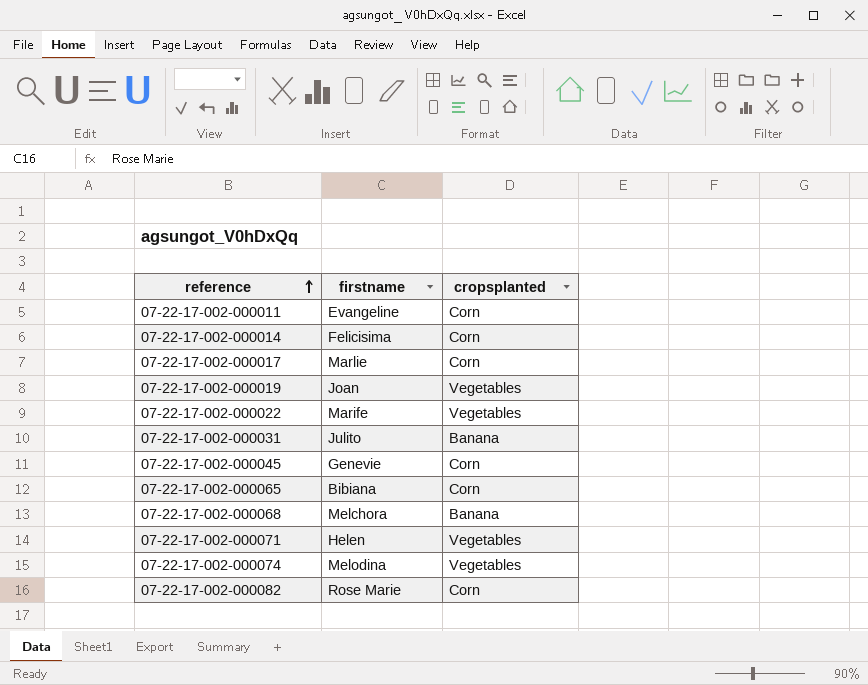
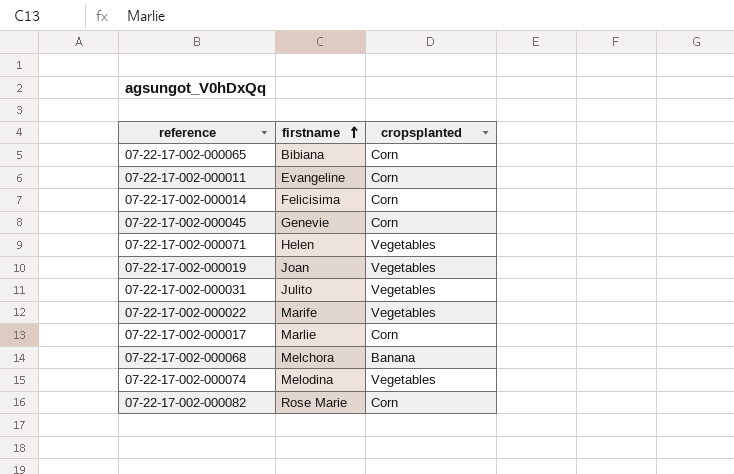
row order: reference ascending -> firstname ascending
07-22-17-002-000031 | cropsplanted: Banana -> Vegetables

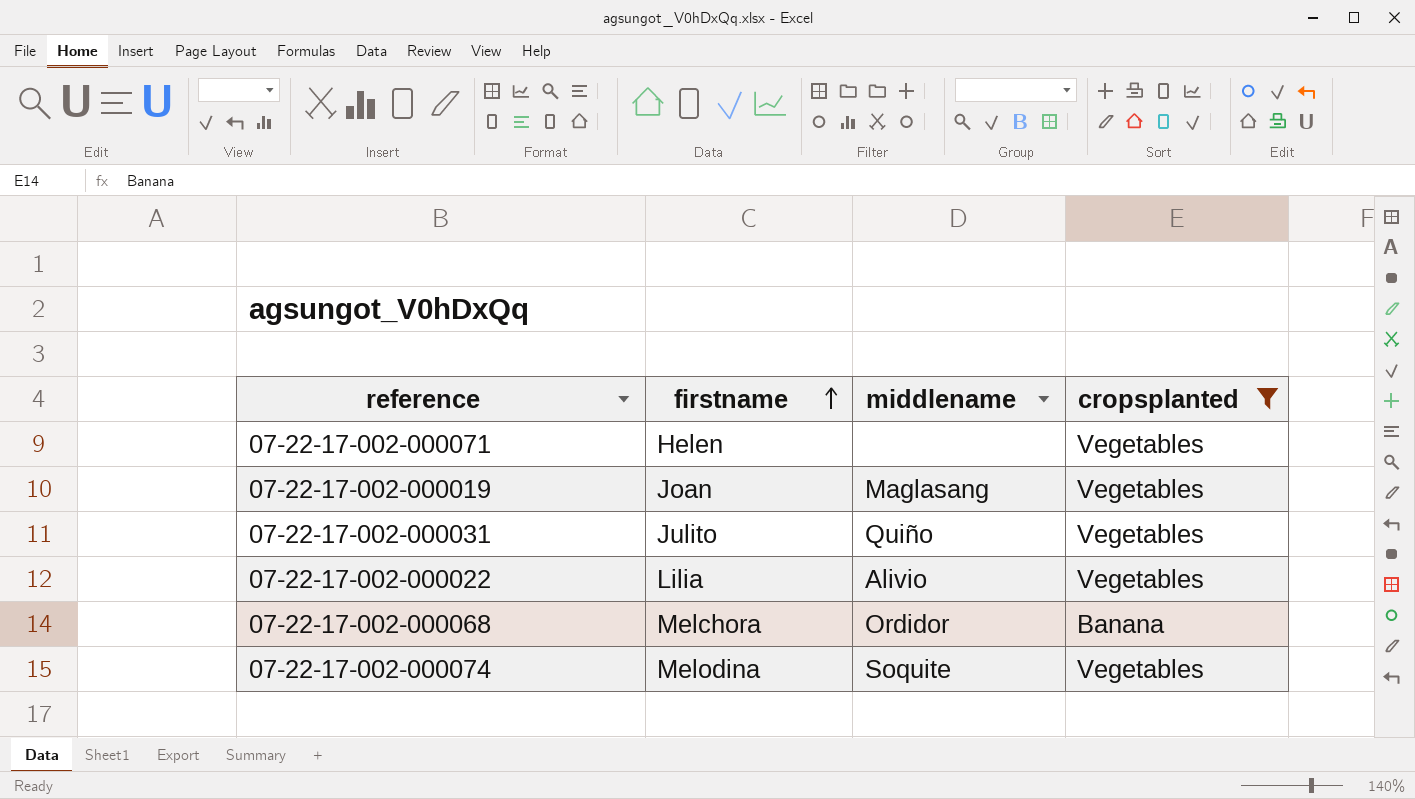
filter: none -> cropsplanted != Corn
column middlename | position: none -> 3
07-22-17-002-000022 | firstname: Marife -> Lilia

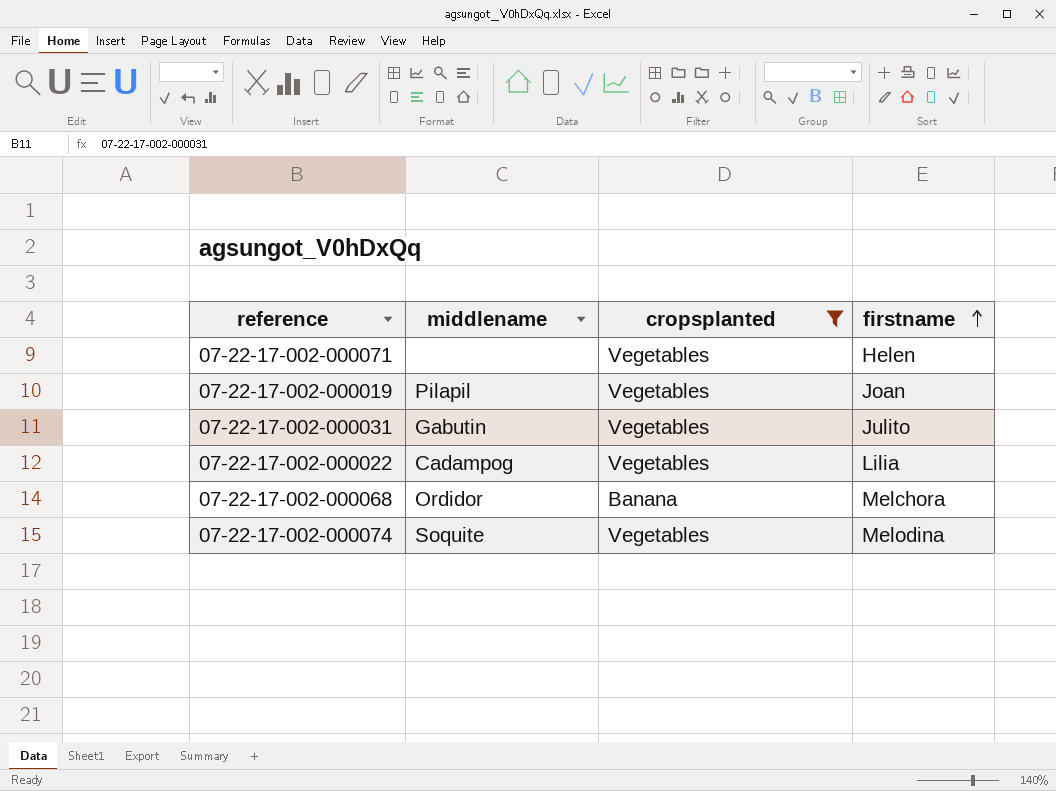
column firstname | position: 2 -> 4
07-22-17-002-000019 | middlename: Maglasang -> Pilapil
07-22-17-002-000031 | middlename: Quiño -> Gabutin
07-22-17-002-000022 | middlename: Alivio -> Cadampog

